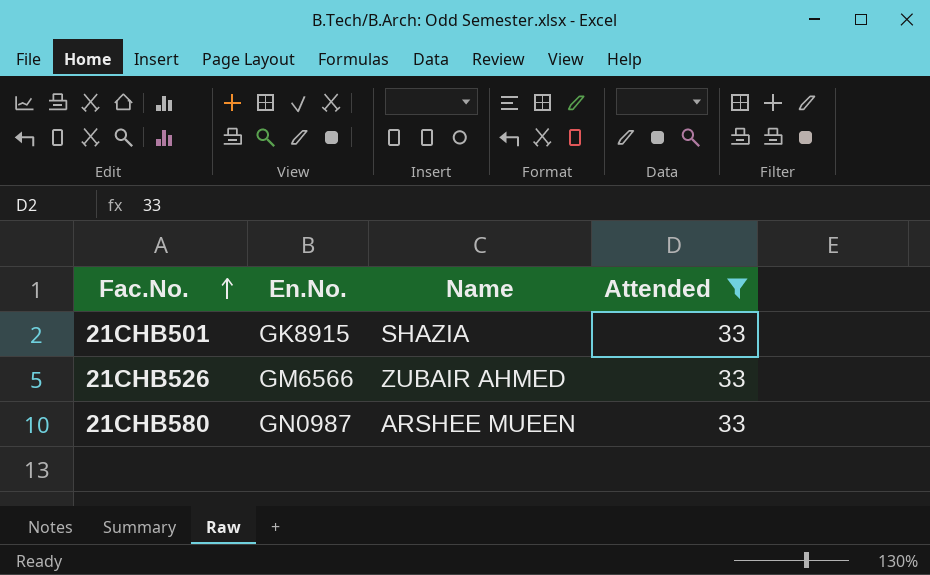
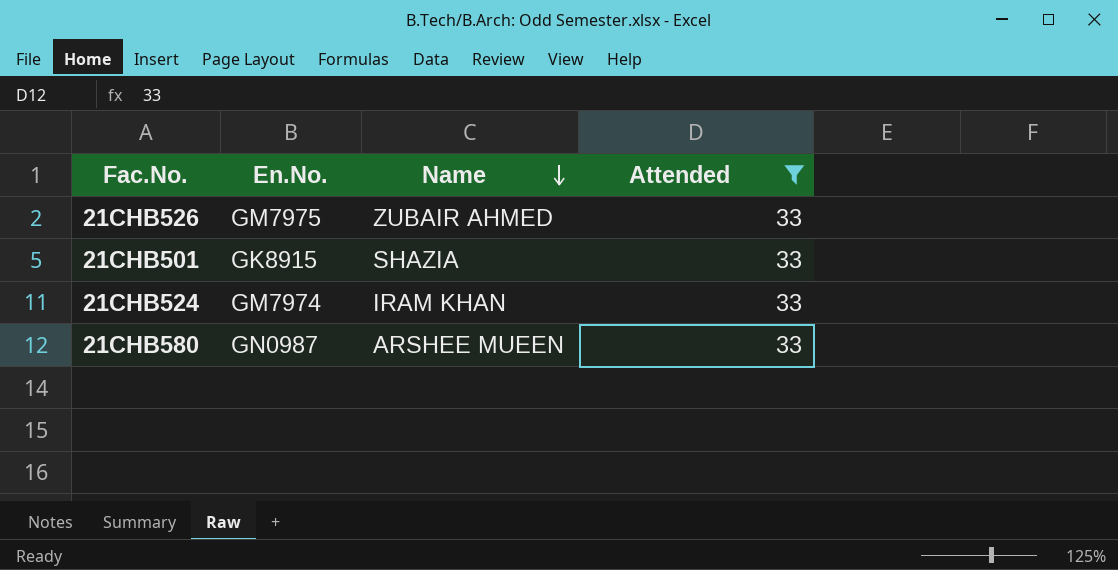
row order: Fac.No. ascending -> Name descending
21CHB526 | En.No.: GM6566 -> GM7975
row 21CHB524: none -> GM7974 | IRAM KHAN | 33

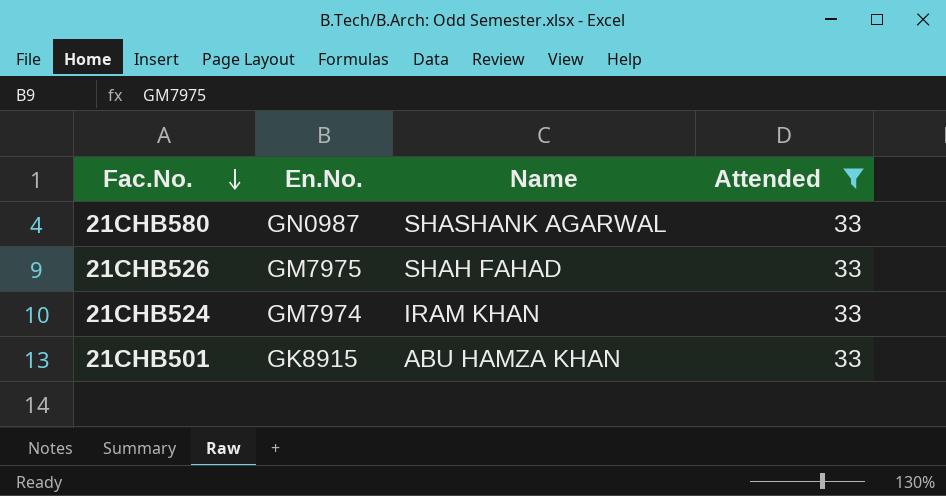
row order: Name descending -> Fac.No. descending
21CHB580 | Name: ARSHEE MUEEN -> SHASHANK AGARWAL
21CHB526 | Name: ZUBAIR AHMED -> SHAH FAHAD
21CHB501 | Name: SHAZIA -> ABU HAMZA KHAN

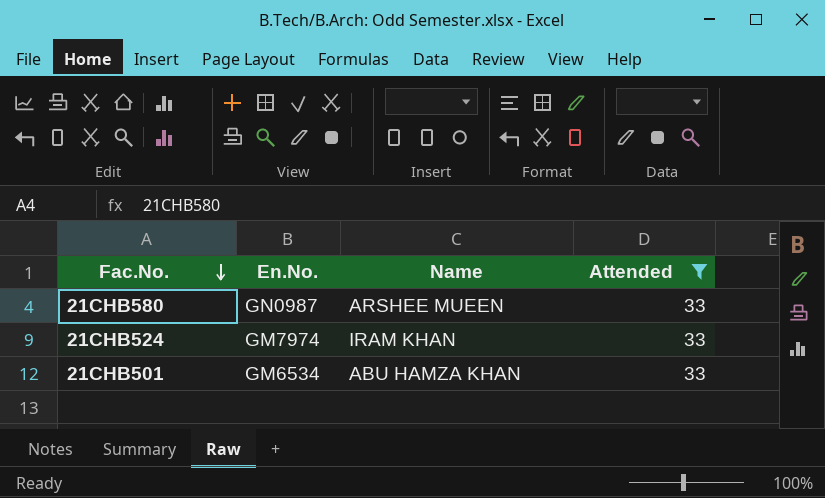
row 21CHB526: GM7975 | SHAH FAHAD | 33 -> none
21CHB580 | Name: SHASHANK AGARWAL -> ARSHEE MUEEN
21CHB501 | En.No.: GK8915 -> GM6534

